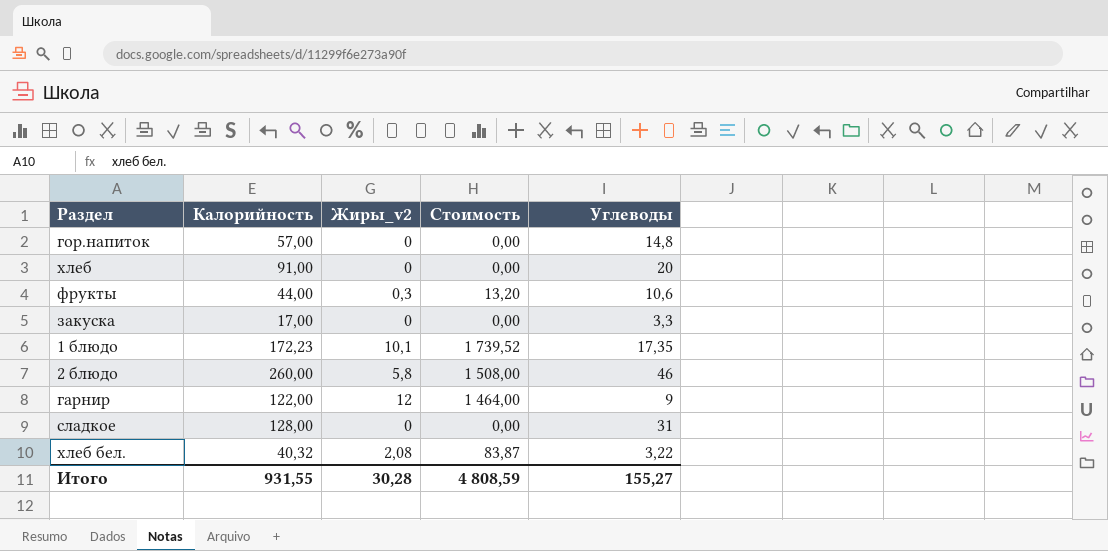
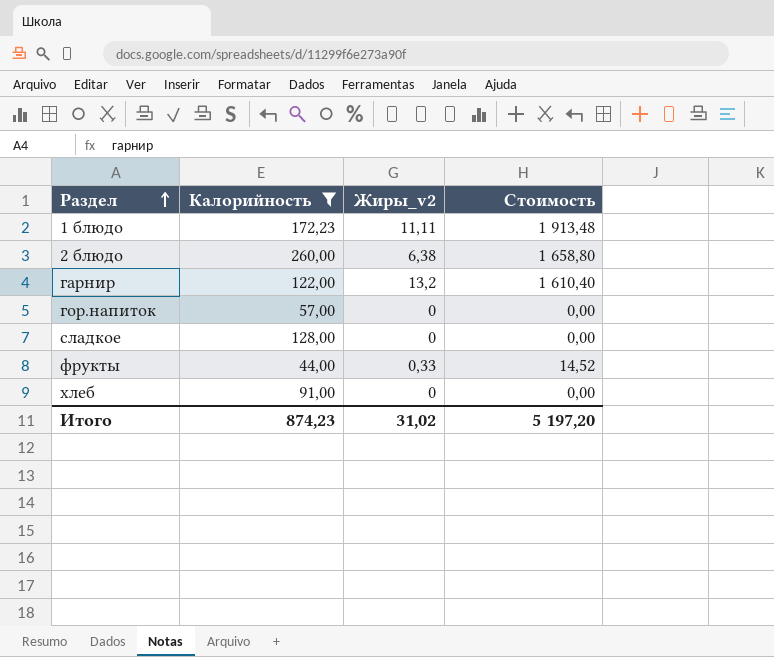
filter: none -> Калорийность >= 44,00
row order: none -> Раздел ascending
column Углеводы | position: 5 -> none
1 блюдо | Жиры_v2: 10,1 -> 11,11
1 блюдо | Стоимость: 1 739,52 -> 1 913,48
2 блюдо | Жиры_v2: 5,8 -> 6,38
2 блюдо | Стоимость: 1 508,00 -> 1 658,80
гарнир | Жиры_v2: 12 -> 13,2
гарнир | Стоимость: 1 464,00 -> 1 610,40
фрукты | Жиры_v2: 0,3 -> 0,33
фрукты | Стоимость: 13,20 -> 14,52
Итого | Калорийность: 931,55 -> 874,23
Итого | Жиры_v2: 30,28 -> 31,02
Итого | Стоимость: 4 808,59 -> 5 197,20

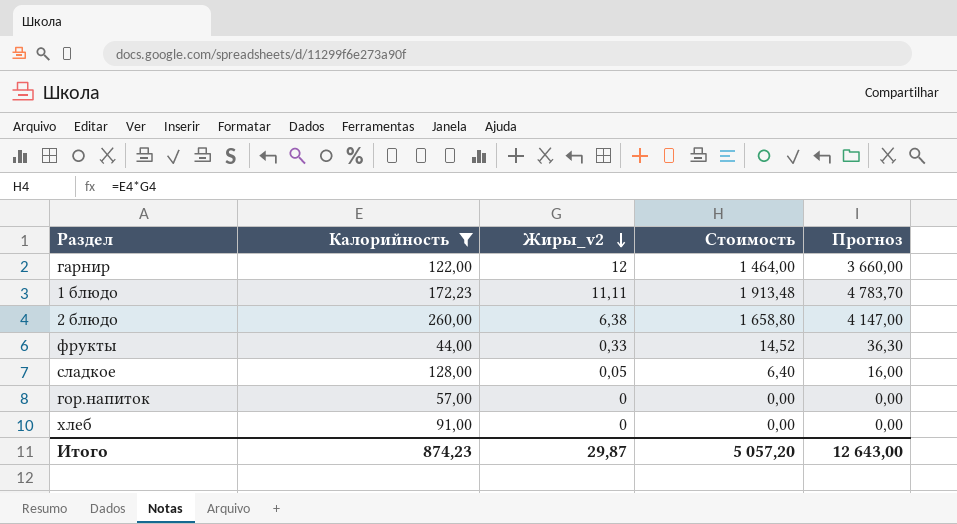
row order: Раздел ascending -> Жиры_v2 descending
column Прогноз | formula: none -> [Стоимость] * 2,5
гарнир | Жиры_v2: 13,2 -> 12
гарнир | Стоимость: 1 610,40 -> 1 464,00
сладкое | Жиры_v2: 0 -> 0,05
сладкое | Стоимость: 0,00 -> 6,40
Итого | Жиры_v2: 31,02 -> 29,87
Итого | Стоимость: 5 197,20 -> 5 057,20

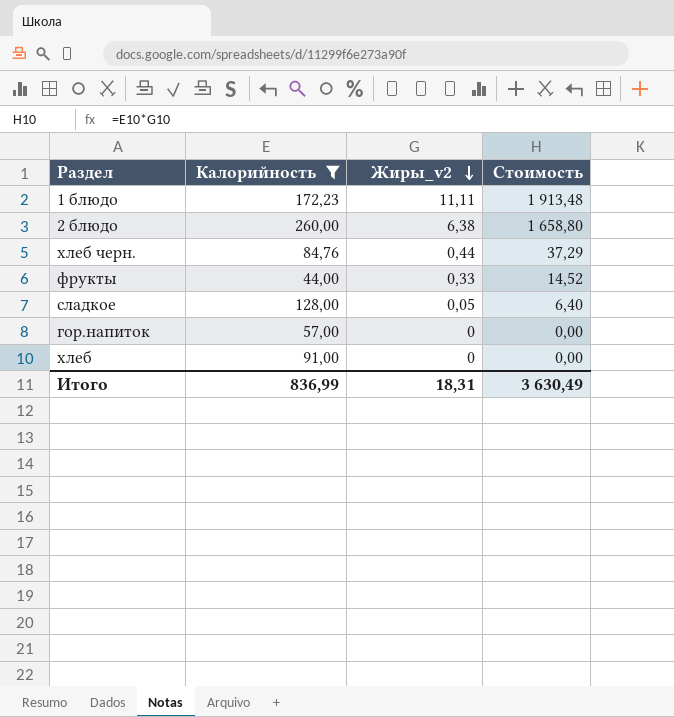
column Прогноз | formula: [Стоимость] * 2,5 -> none
row гарнир: 122,00 | 12 | 1 464,00 | 3 660,00 -> none
row хлеб черн.: none -> 84,76 | 0,44 | 37,29
Итого | Калорийность: 874,23 -> 836,99
Итого | Жиры_v2: 29,87 -> 18,31
Итого | Стоимость: 5 057,20 -> 3 630,49

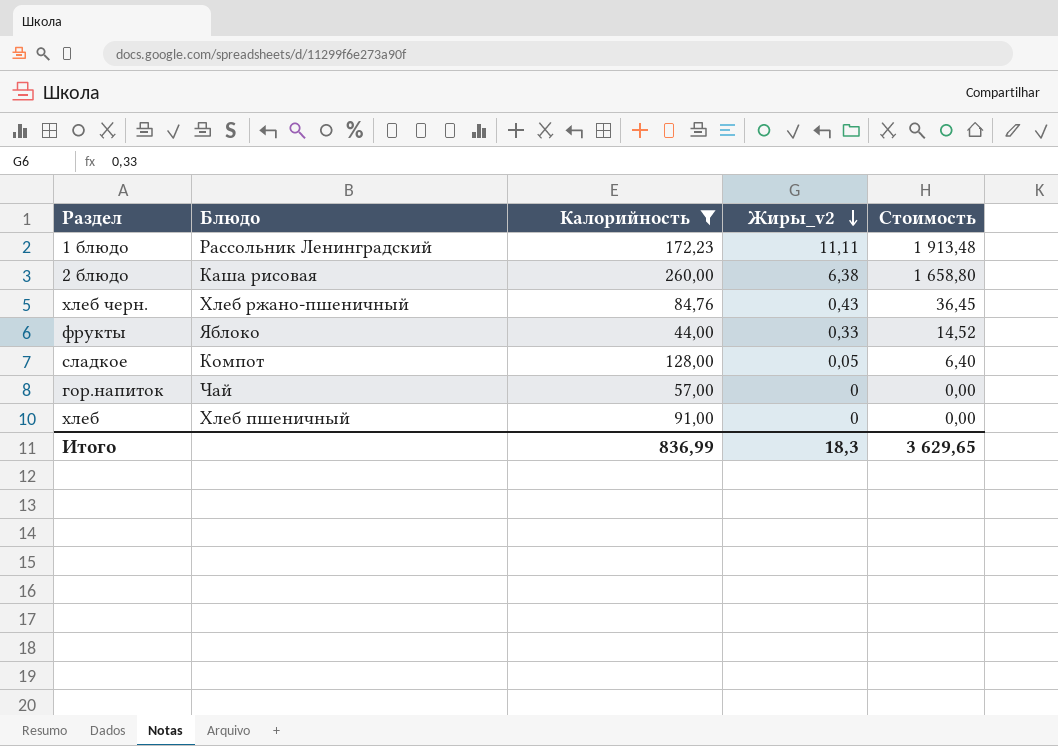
column Блюдо | position: none -> 2
хлеб черн. | Жиры_v2: 0,44 -> 0,43
хлеб черн. | Стоимость: 37,29 -> 36,45
Итого | Жиры_v2: 18,31 -> 18,3
Итого | Стоимость: 3 630,49 -> 3 629,65

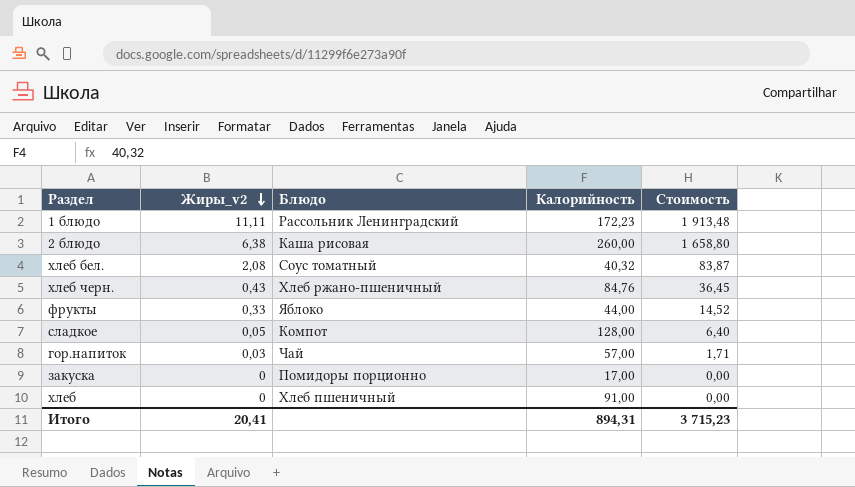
filter: Калорийность >= 44,00 -> none
column Жиры_v2 | position: 4 -> 2
гор.напиток | Жиры_v2: 0 -> 0,03
гор.напиток | Стоимость: 0,00 -> 1,71
Итого | Жиры_v2: 18,3 -> 20,41
Итого | Калорийность: 836,99 -> 894,31
Итого | Стоимость: 3 629,65 -> 3 715,23

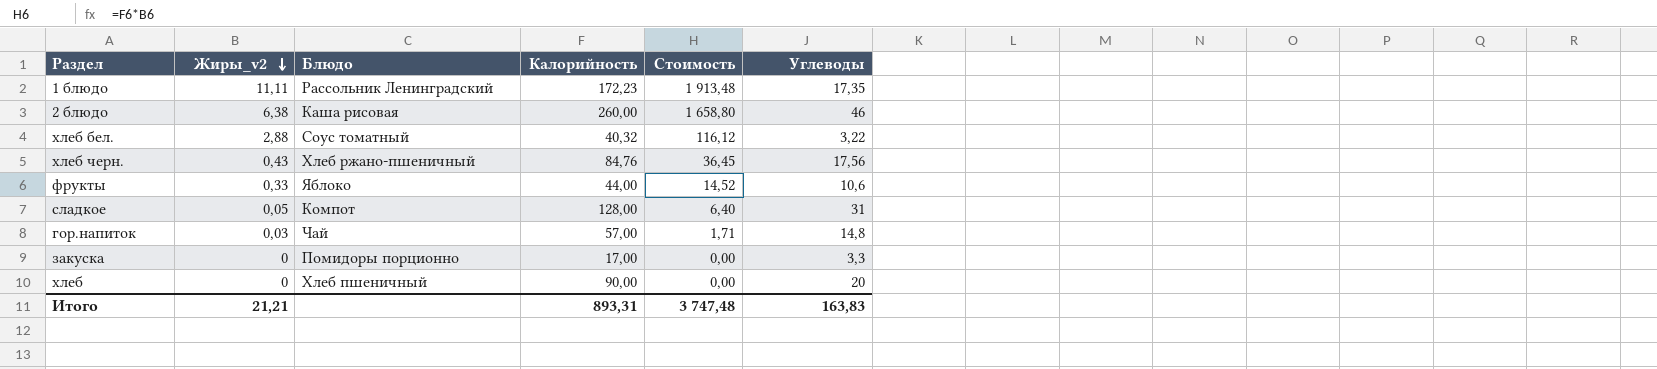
column Углеводы | position: none -> 6
хлеб бел. | Жиры_v2: 2,08 -> 2,88
хлеб бел. | Стоимость: 83,87 -> 116,12
хлеб | Калорийность: 91,00 -> 90,00
Итого | Жиры_v2: 20,41 -> 21,21
Итого | Калорийность: 894,31 -> 893,31
Итого | Стоимость: 3 715,23 -> 3 747,48

